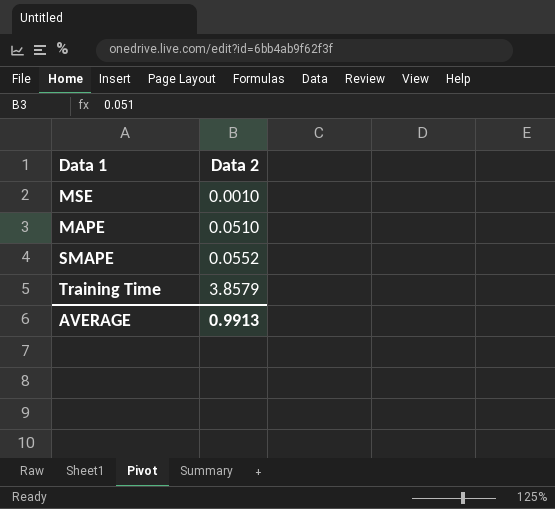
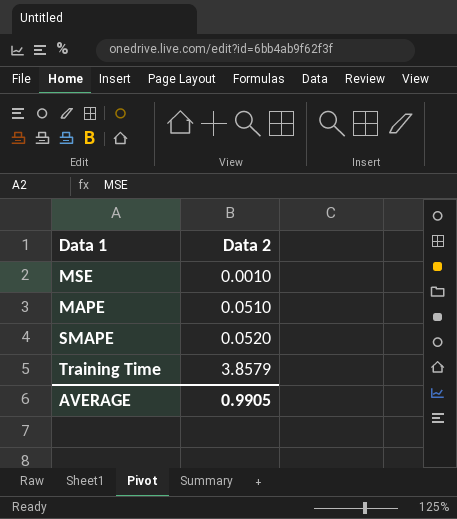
SMAPE | Data 2: 0.0552 -> 0.0520
AVERAGE | Data 2: 0.9913 -> 0.9905

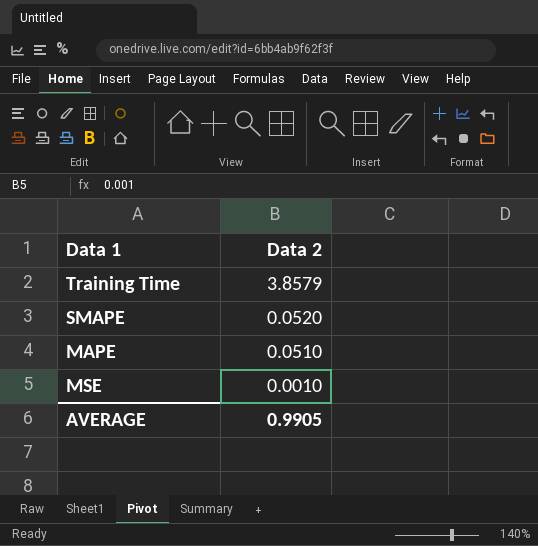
row order: Data 2 ascending -> Data 2 descending

